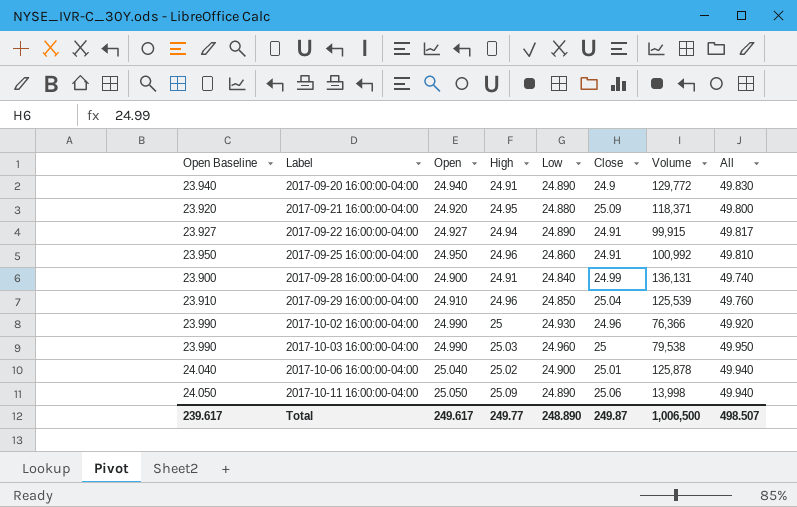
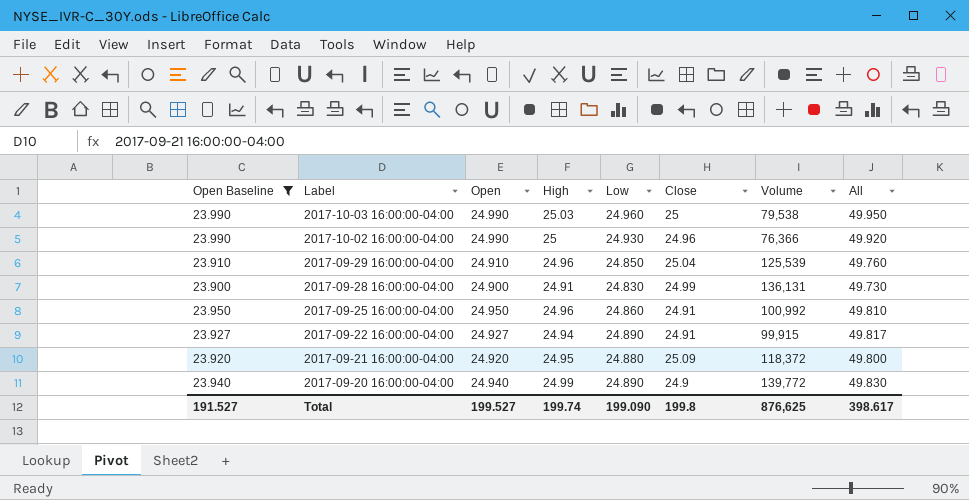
filter: none -> Open Baseline <= 23.990
row order: Label ascending -> Label descending
2017-09-28 16:00:00-04:00 | Low: 24.840 -> 24.830
2017-09-28 16:00:00-04:00 | All: 49.740 -> 49.730
2017-09-21 16:00:00-04:00 | Volume: 118,371 -> 118,372
2017-09-20 16:00:00-04:00 | High: 24.91 -> 24.99
2017-09-20 16:00:00-04:00 | Volume: 129,772 -> 139,772
Total | Open Baseline: 239.617 -> 191.527
Total | Open: 249.617 -> 199.527
Total | High: 249.77 -> 199.74
Total | Low: 248.890 -> 199.090
Total | Close: 249.87 -> 199.8
Total | Volume: 1,006,500 -> 876,625
Total | All: 498.507 -> 398.617

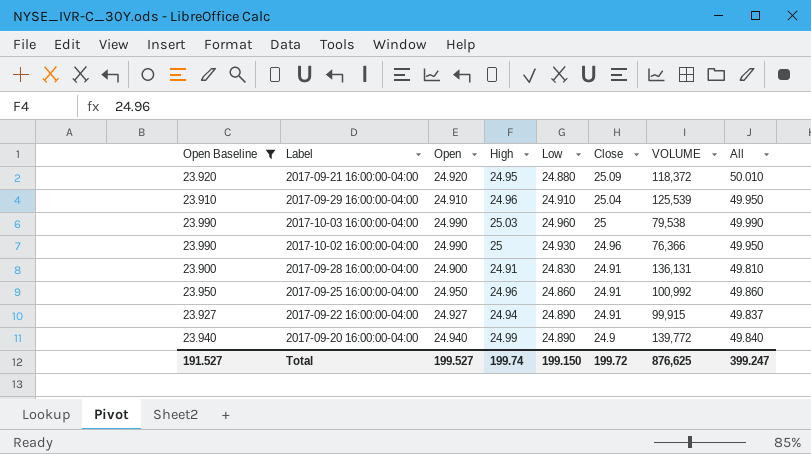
row order: Label descending -> Close descending
column name: Volume -> VOLUME
column All | formula: [Open] + [Low] -> [Open] + [Close]
2017-09-29 16:00:00-04:00 | Low: 24.850 -> 24.910
2017-09-28 16:00:00-04:00 | Close: 24.99 -> 24.91
Total | Low: 199.090 -> 199.150
Total | Close: 199.8 -> 199.72
Total | All: 398.617 -> 399.247

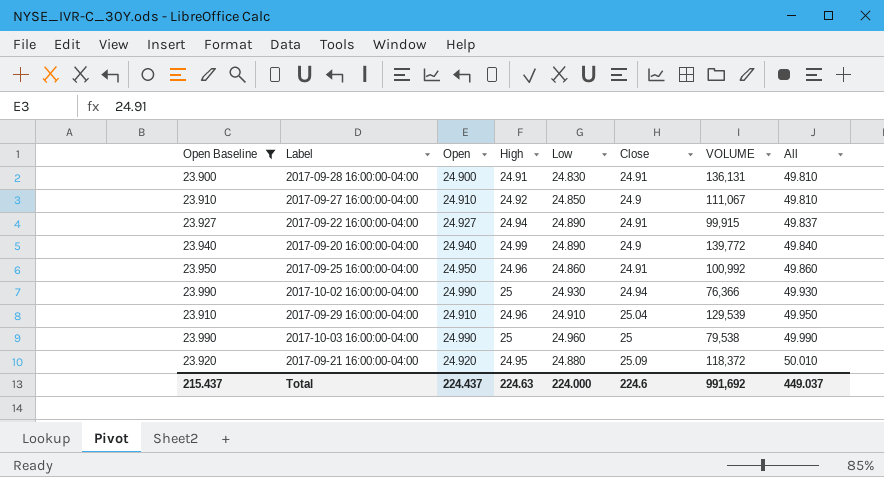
row order: Close descending -> All ascending
row 2017-09-27 16:00:00-04:00: none -> 23.910 | 24.910 | 24.92 | 24.850 | 24.9 | 111,067 | 49.810
2017-10-02 16:00:00-04:00 | Close: 24.96 -> 24.94
2017-10-02 16:00:00-04:00 | All: 49.950 -> 49.930
2017-09-29 16:00:00-04:00 | VOLUME: 125,539 -> 129,539
2017-10-03 16:00:00-04:00 | High: 25.03 -> 25
Total | Open Baseline: 191.527 -> 215.437
Total | Open: 199.527 -> 224.437
Total | High: 199.74 -> 224.63
Total | Low: 199.150 -> 224.000
Total | Close: 199.72 -> 224.6
Total | VOLUME: 876,625 -> 991,692
Total | All: 399.247 -> 449.037

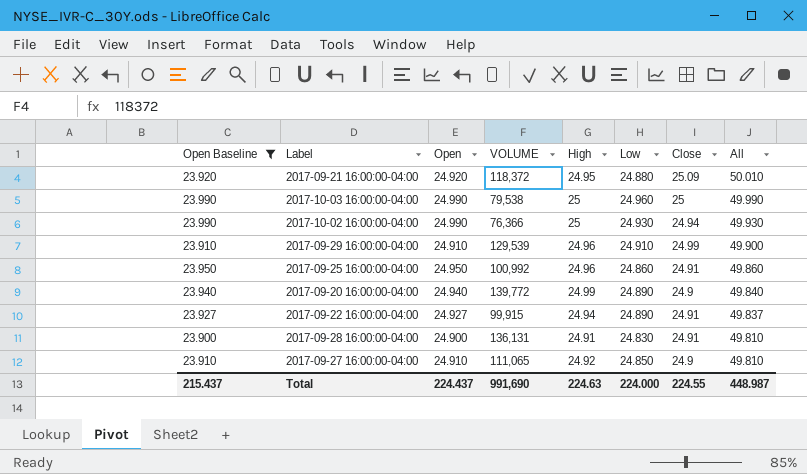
row order: All ascending -> All descending
column VOLUME | position: 7 -> 4
2017-09-29 16:00:00-04:00 | Close: 25.04 -> 24.99
2017-09-29 16:00:00-04:00 | All: 49.950 -> 49.900
2017-09-27 16:00:00-04:00 | VOLUME: 111,067 -> 111,065
Total | VOLUME: 991,692 -> 991,690
Total | Close: 224.6 -> 224.55
Total | All: 449.037 -> 448.987

